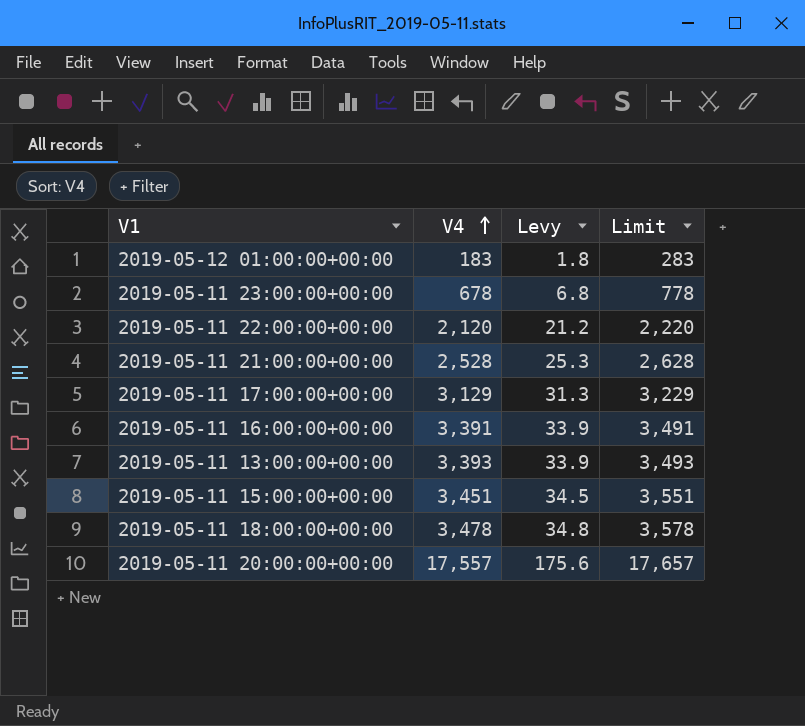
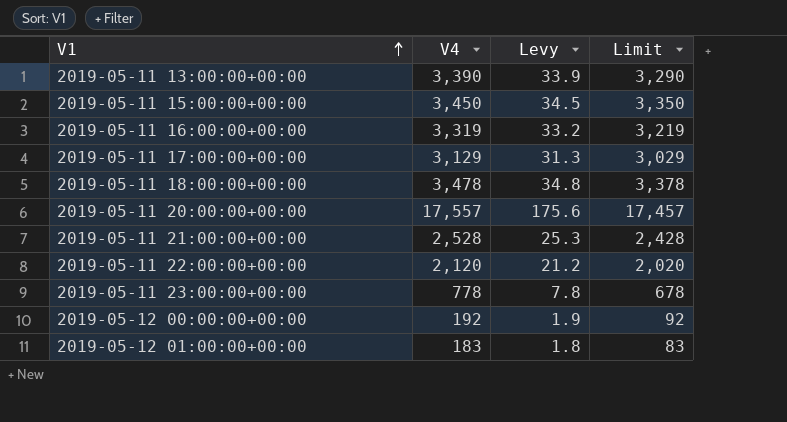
row order: V4 ascending -> V1 ascending
column Limit | formula: [V4] + 100 -> [V4] - 100
2019-05-11 13:00:00+00:00 | V4: 3,393 -> 3,390
2019-05-11 15:00:00+00:00 | V4: 3,451 -> 3,450
2019-05-11 16:00:00+00:00 | V4: 3,391 -> 3,319
2019-05-11 16:00:00+00:00 | Levy: 33.9 -> 33.2
2019-05-11 23:00:00+00:00 | V4: 678 -> 778
2019-05-11 23:00:00+00:00 | Levy: 6.8 -> 7.8
row 2019-05-12 00:00:00+00:00: none -> 192 | 1.9 | 92

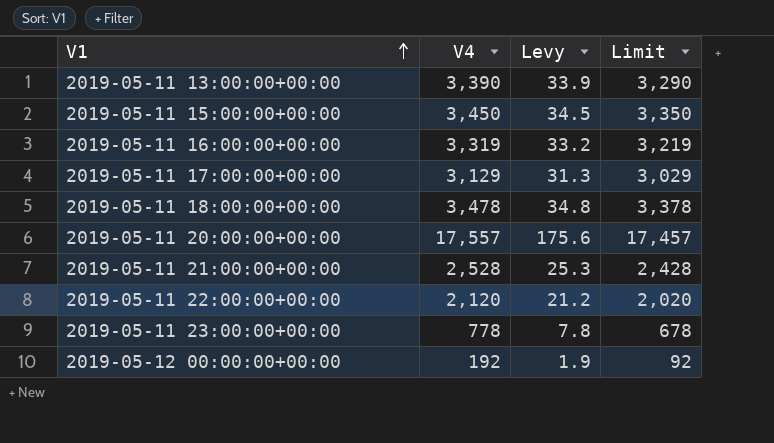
row 2019-05-12 01:00:00+00:00: 183 | 1.8 | 83 -> none

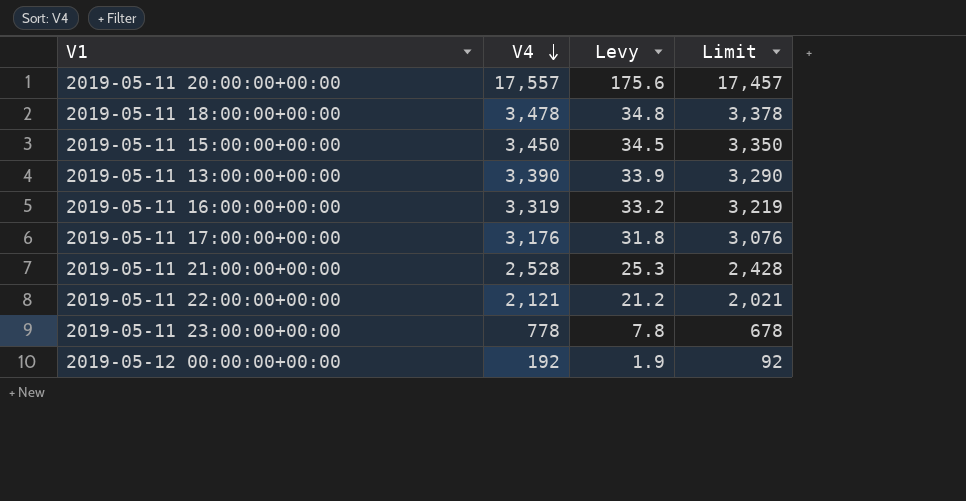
row order: V1 ascending -> V4 descending
2019-05-11 17:00:00+00:00 | V4: 3,129 -> 3,176
2019-05-11 17:00:00+00:00 | Levy: 31.3 -> 31.8
2019-05-11 17:00:00+00:00 | Limit: 3,029 -> 3,076
2019-05-11 22:00:00+00:00 | V4: 2,120 -> 2,121
2019-05-11 22:00:00+00:00 | Limit: 2,020 -> 2,021

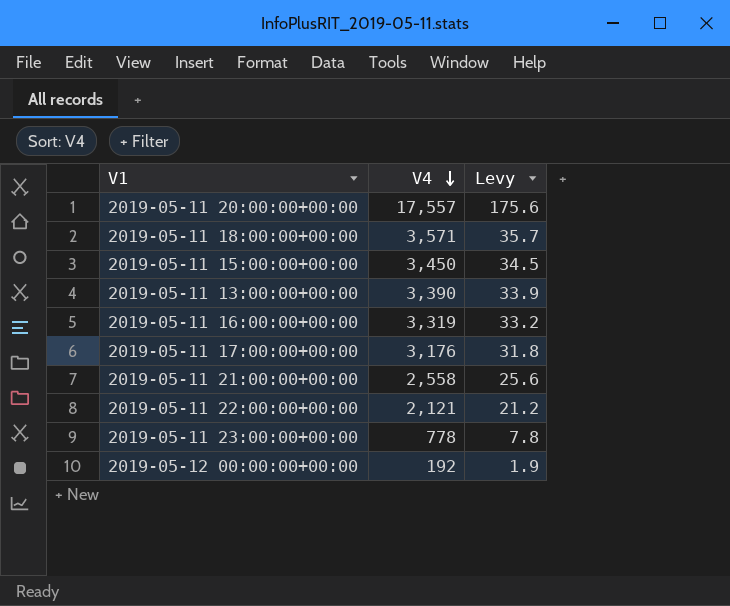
column Limit | formula: [V4] - 100 -> none
2019-05-11 18:00:00+00:00 | V4: 3,478 -> 3,571
2019-05-11 18:00:00+00:00 | Levy: 34.8 -> 35.7
2019-05-11 21:00:00+00:00 | V4: 2,528 -> 2,558
2019-05-11 21:00:00+00:00 | Levy: 25.3 -> 25.6

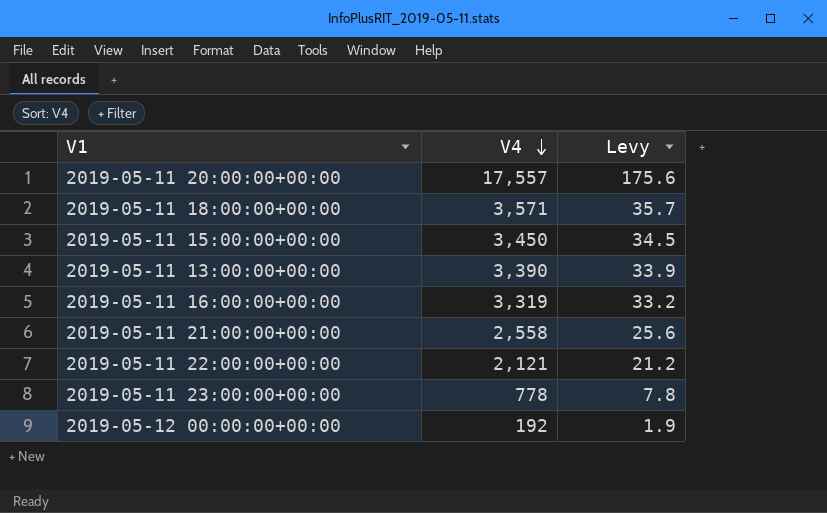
row 2019-05-11 17:00:00+00:00: 3,176 | 31.8 -> none

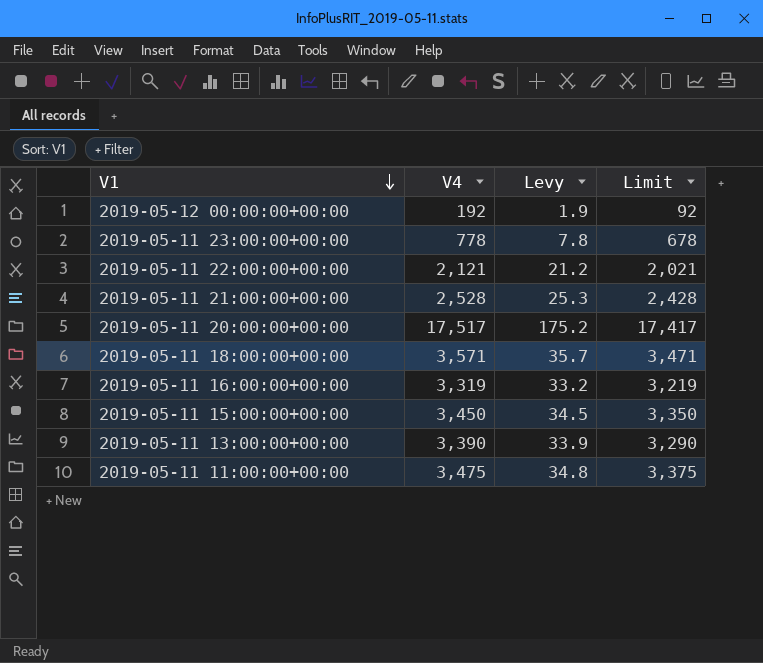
row order: V4 descending -> V1 descending
column Limit | formula: none -> [V4] - 100
2019-05-11 21:00:00+00:00 | V4: 2,558 -> 2,528
2019-05-11 21:00:00+00:00 | Levy: 25.6 -> 25.3
2019-05-11 20:00:00+00:00 | V4: 17,557 -> 17,517
2019-05-11 20:00:00+00:00 | Levy: 175.6 -> 175.2
row 2019-05-11 11:00:00+00:00: none -> 3,475 | 34.8 | 3,375

